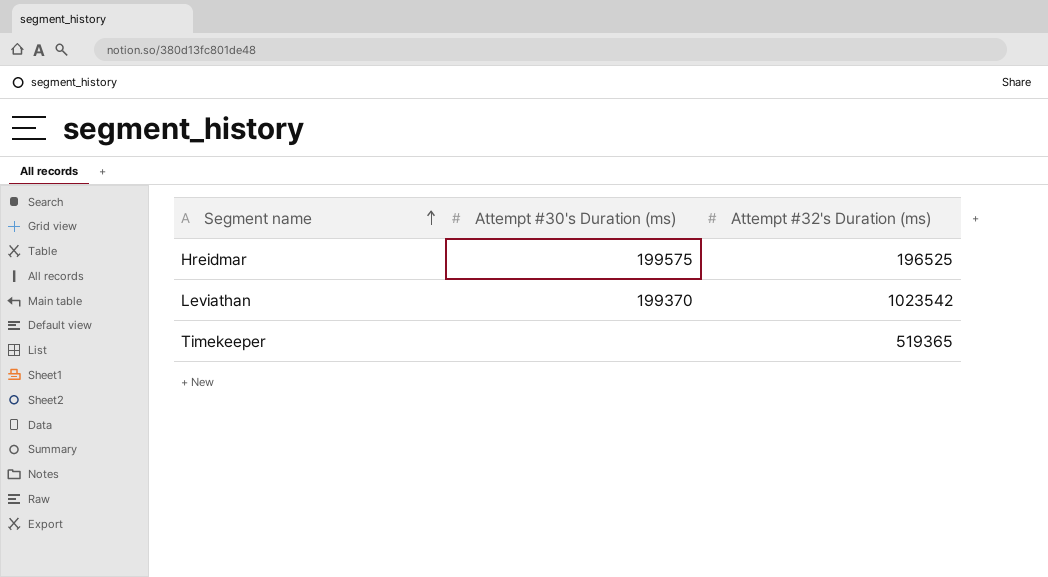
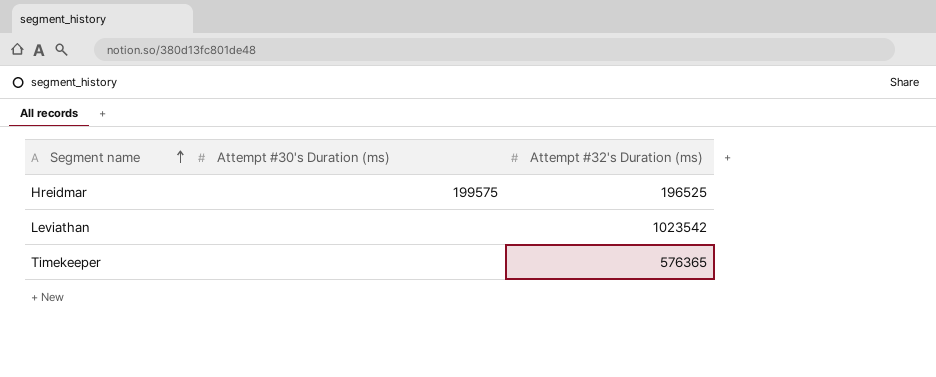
Leviathan | Attempt #30's Duration (ms): 199370 -> none
Timekeeper | Attempt #32's Duration (ms): 519365 -> 576365

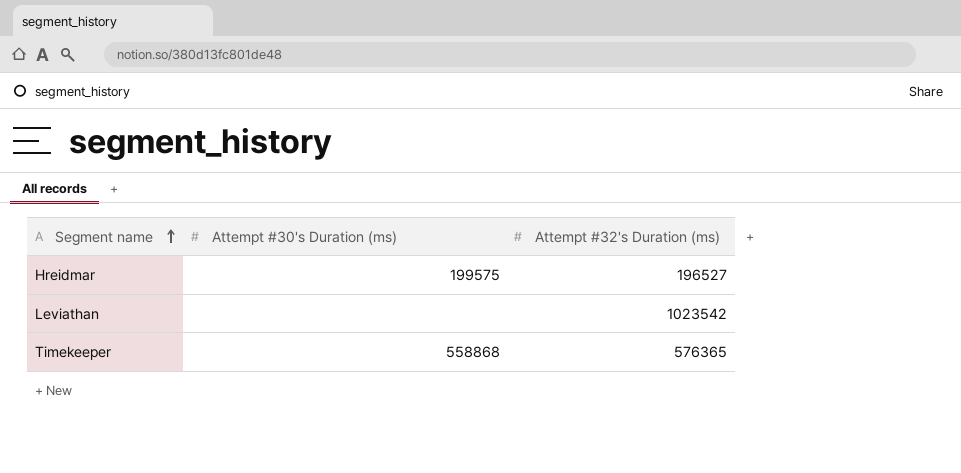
Hreidmar | Attempt #32's Duration (ms): 196525 -> 196527
Timekeeper | Attempt #30's Duration (ms): none -> 558868

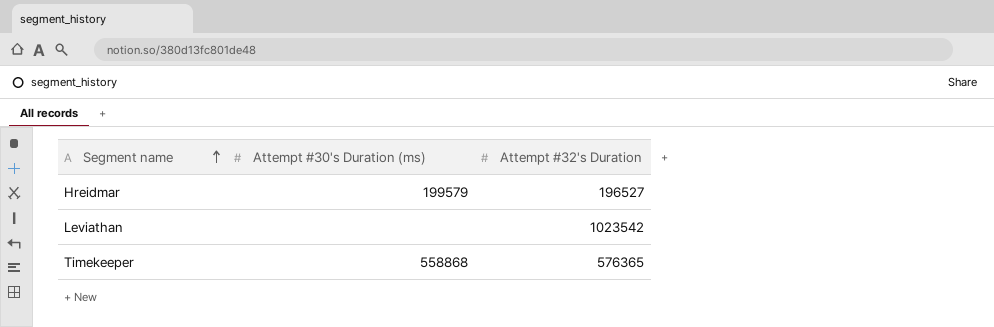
column name: Attempt #32's Duration (ms) -> Attempt #32's Duration
Hreidmar | Attempt #30's Duration (ms): 199575 -> 199579

